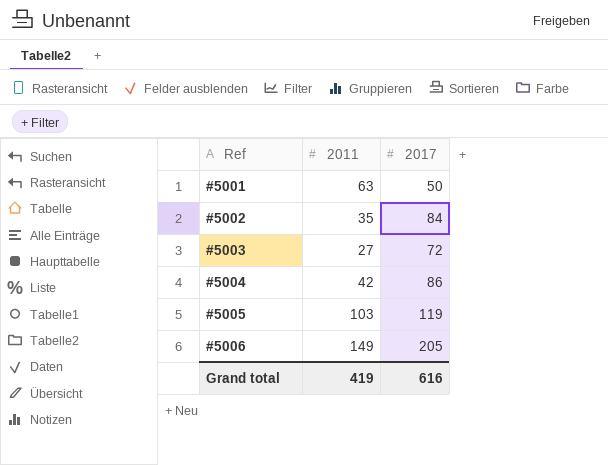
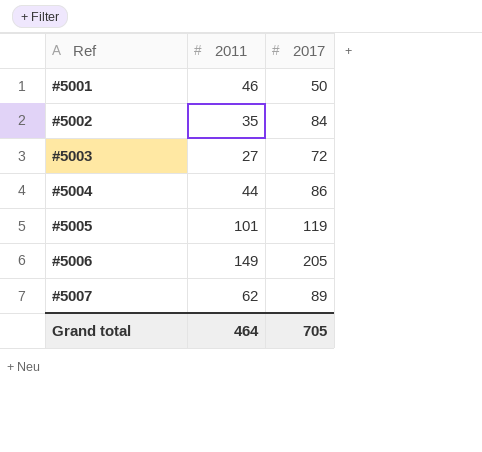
#5001 | 2011: 63 -> 46
#5004 | 2011: 42 -> 44
#5005 | 2011: 103 -> 101
row #5007: none -> 62 | 89
Grand total | 2011: 419 -> 464
Grand total | 2017: 616 -> 705

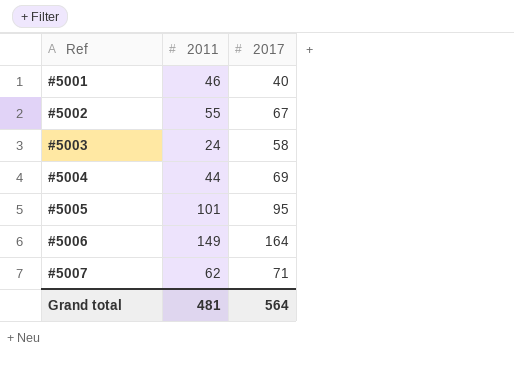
#5001 | 2017: 50 -> 40
#5002 | 2011: 35 -> 55
#5002 | 2017: 84 -> 67
#5003 | 2011: 27 -> 24
#5003 | 2017: 72 -> 58
#5004 | 2017: 86 -> 69
#5005 | 2017: 119 -> 95
#5006 | 2017: 205 -> 164
#5007 | 2017: 89 -> 71
Grand total | 2011: 464 -> 481
Grand total | 2017: 705 -> 564

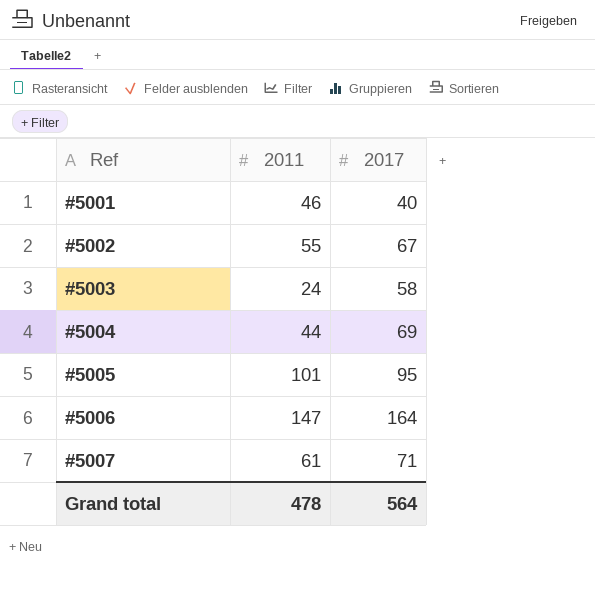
#5006 | 2011: 149 -> 147
#5007 | 2011: 62 -> 61
Grand total | 2011: 481 -> 478

